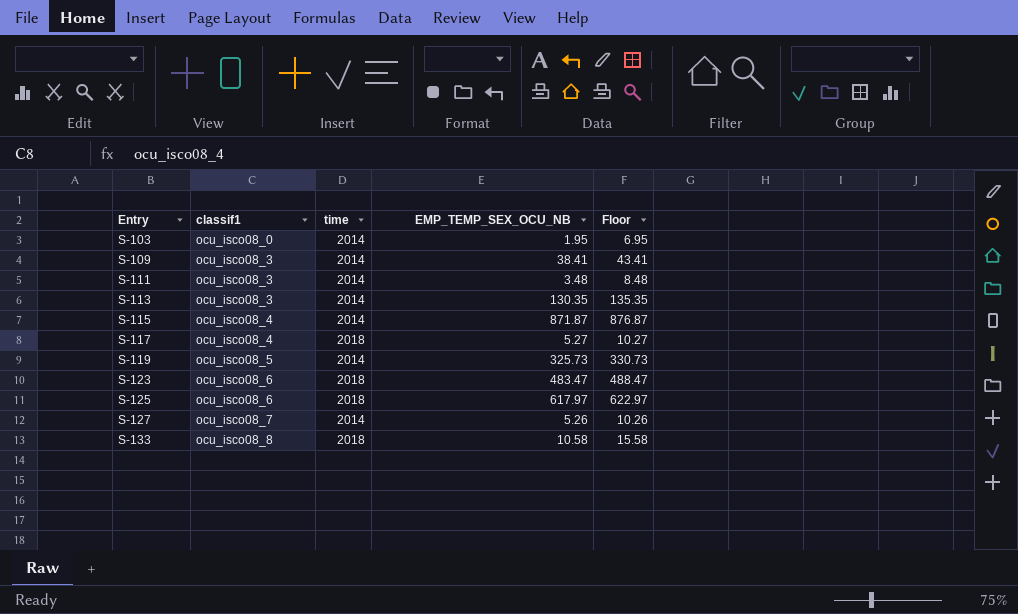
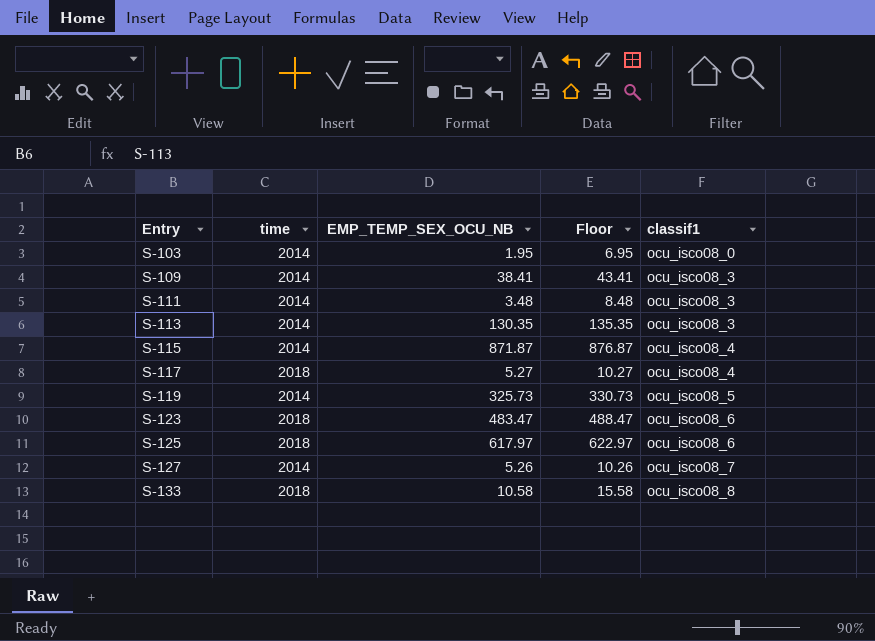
column classif1 | position: 2 -> 5

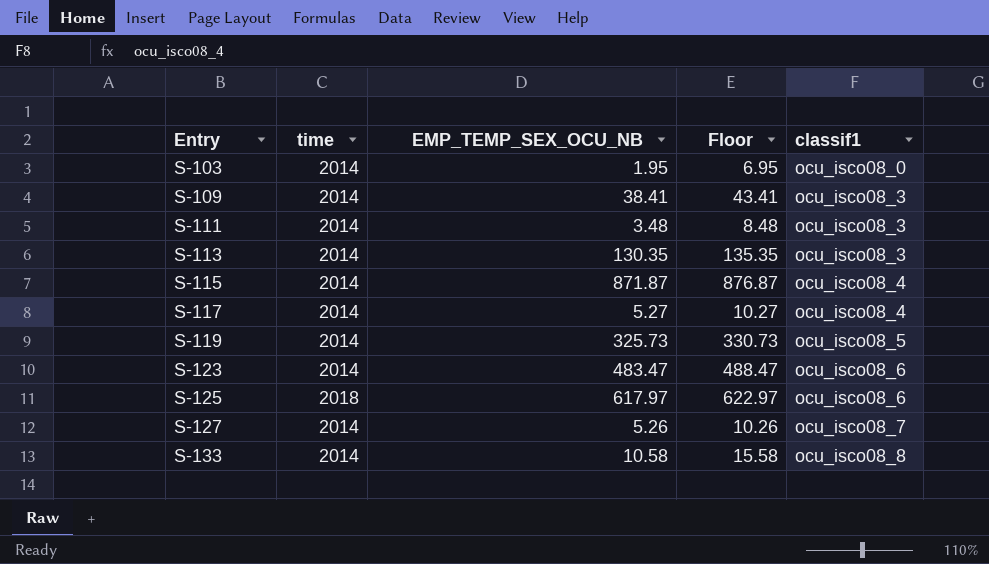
S-117 | time: 2018 -> 2014
S-123 | time: 2018 -> 2014
S-133 | time: 2018 -> 2014

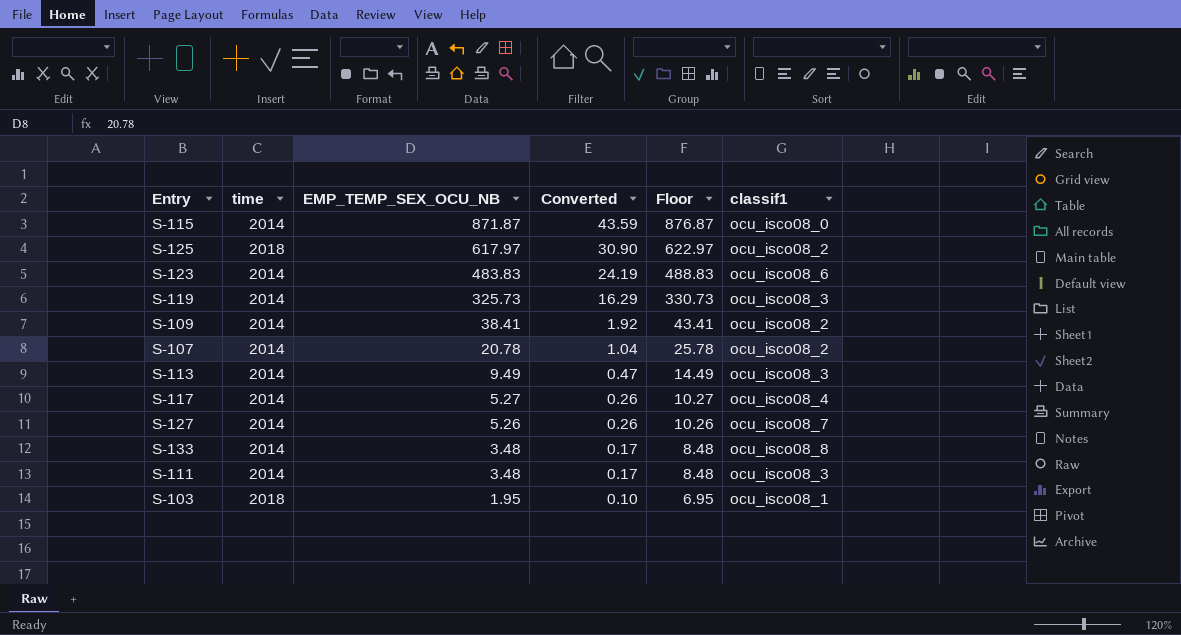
row order: Entry ascending -> EMP_TEMP_SEX_OCU_NB descending
column Converted | formula: none -> [EMP_TEMP_SEX_OCU_NB] * 0.05
S-115 | classif1: ocu_isco08_4 -> ocu_isco08_0
S-125 | classif1: ocu_isco08_6 -> ocu_isco08_2
S-123 | EMP_TEMP_SEX_OCU_NB: 483.47 -> 483.83
S-123 | Floor: 488.47 -> 488.83
S-119 | classif1: ocu_isco08_5 -> ocu_isco08_3
S-109 | classif1: ocu_isco08_3 -> ocu_isco08_2
row S-107: none -> 2014 | 20.78 | 1.04 | 25.78 | ocu_isco08_2
S-113 | EMP_TEMP_SEX_OCU_NB: 130.35 -> 9.49
S-113 | Floor: 135.35 -> 14.49
S-133 | EMP_TEMP_SEX_OCU_NB: 10.58 -> 3.48
S-133 | Floor: 15.58 -> 8.48
S-103 | time: 2014 -> 2018
S-103 | classif1: ocu_isco08_0 -> ocu_isco08_1

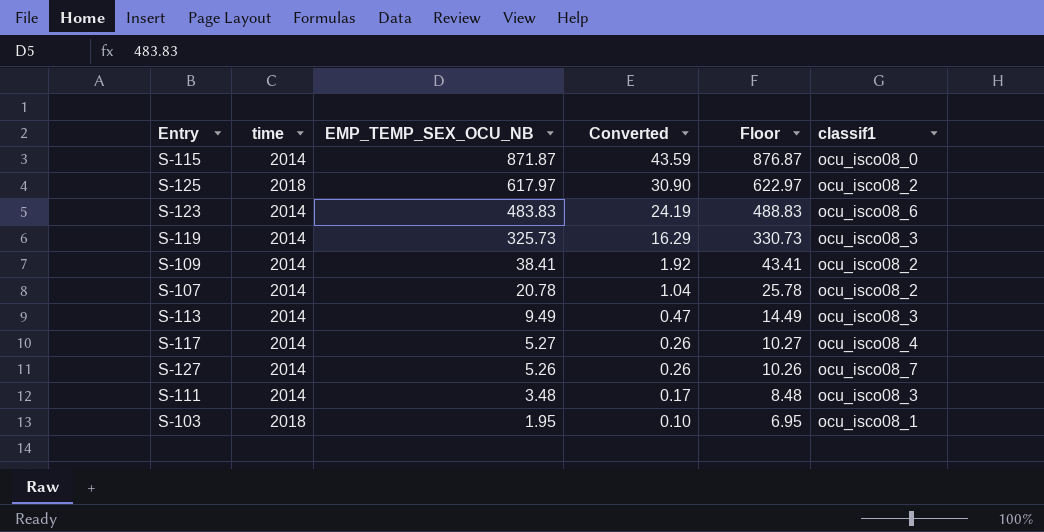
row S-133: 2014 | 3.48 | 0.17 | 8.48 | ocu_isco08_8 -> none

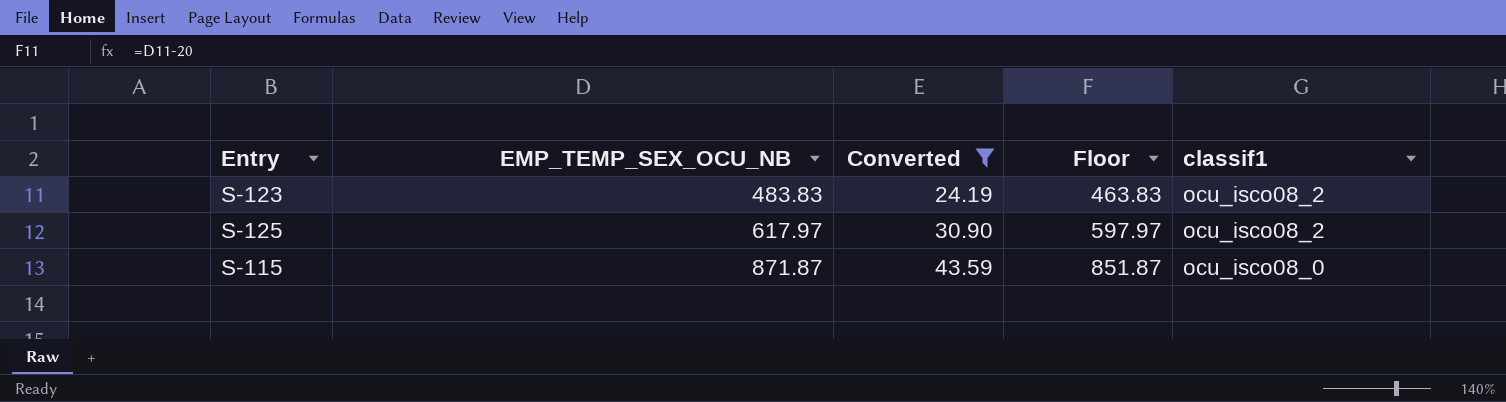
filter: none -> Converted >= 24.19
row order: EMP_TEMP_SEX_OCU_NB descending -> EMP_TEMP_SEX_OCU_NB ascending
column time | position: 2 -> none
column Floor | formula: [EMP_TEMP_SEX_OCU_NB] + 5 -> [EMP_TEMP_SEX_OCU_NB] - 20
S-123 | classif1: ocu_isco08_6 -> ocu_isco08_2

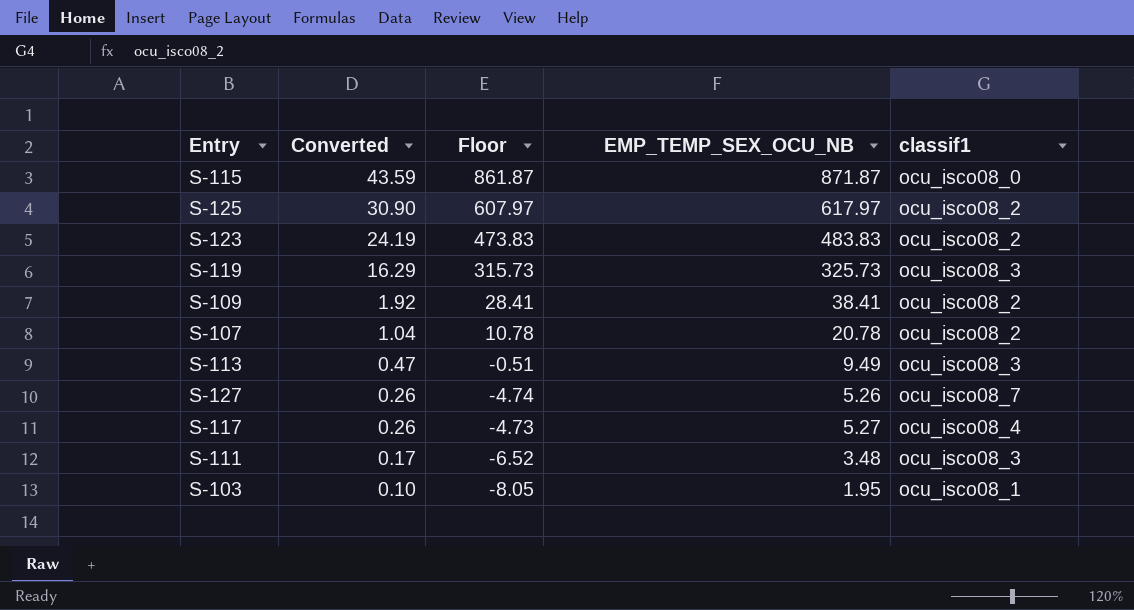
filter: Converted >= 24.19 -> none
row order: EMP_TEMP_SEX_OCU_NB ascending -> Converted descending
column Floor | formula: [EMP_TEMP_SEX_OCU_NB] - 20 -> [EMP_TEMP_SEX_OCU_NB] - 10
column EMP_TEMP_SEX_OCU_NB | position: 2 -> 4

